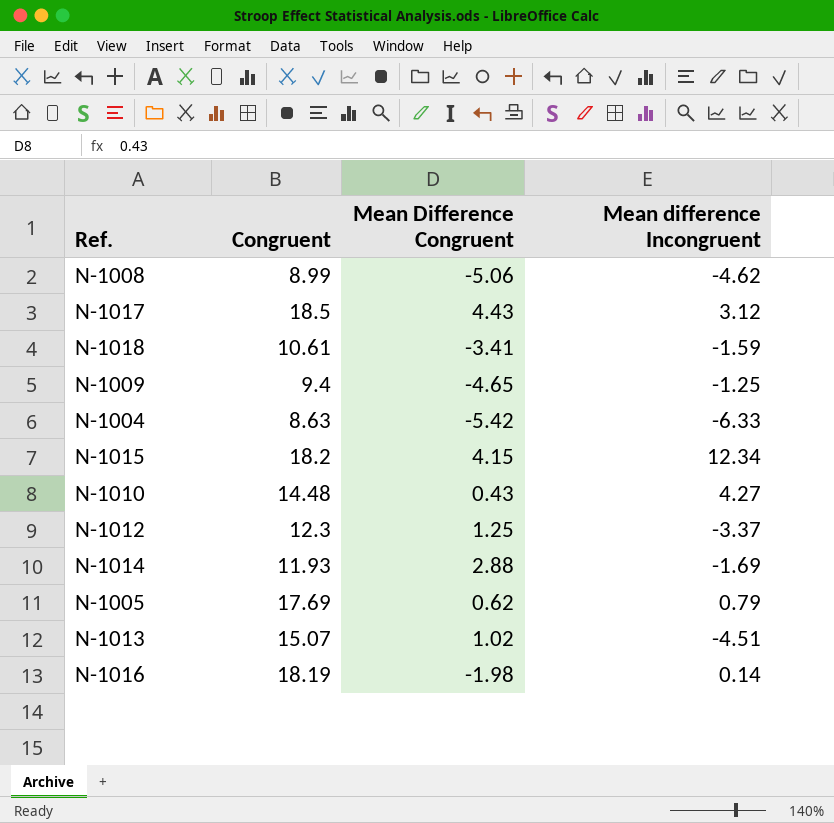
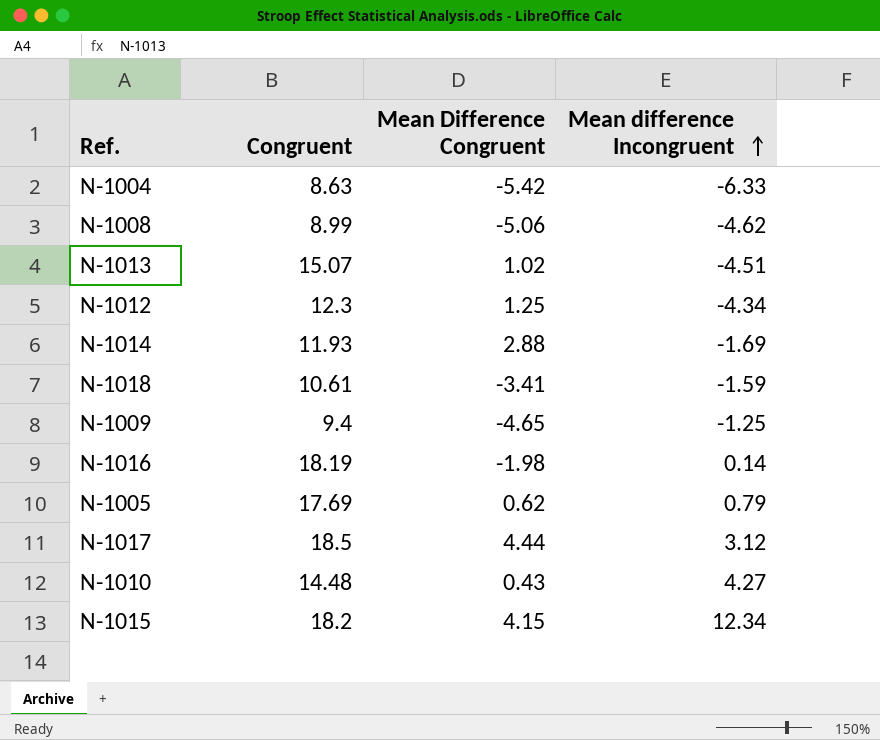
row order: none -> Mean difference Incongruent ascending
N-1012 | Mean difference Incongruent: -3.37 -> -4.34
N-1017 | Mean Difference Congruent: 4.43 -> 4.44

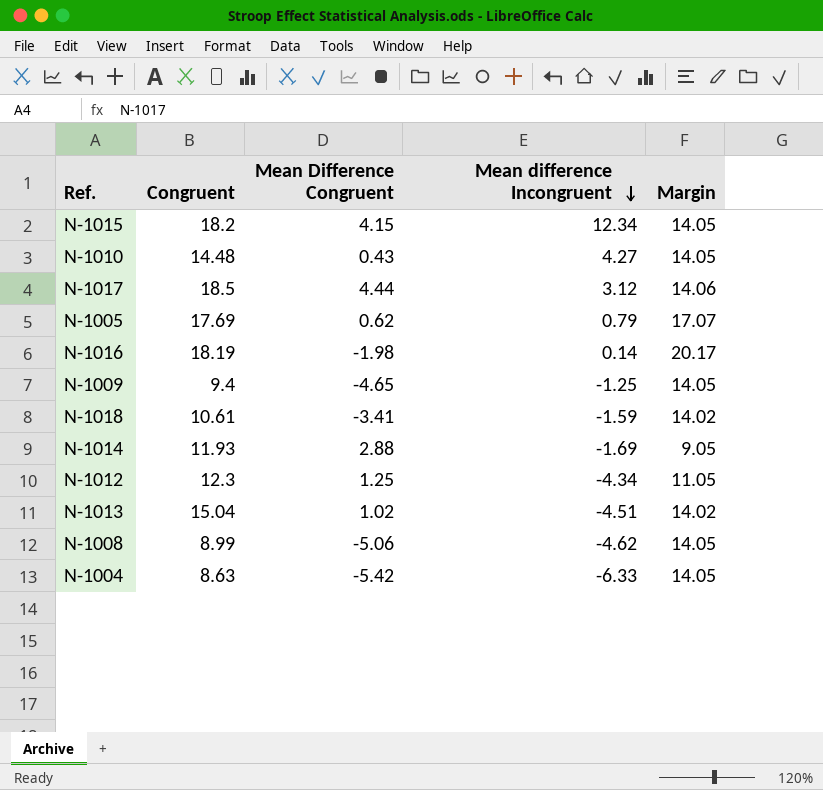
row order: Mean difference Incongruent ascending -> Mean difference Incongruent descending
column Margin | formula: none -> [Congruent] - [Mean Difference Congruent]
N-1013 | Congruent: 15.07 -> 15.04

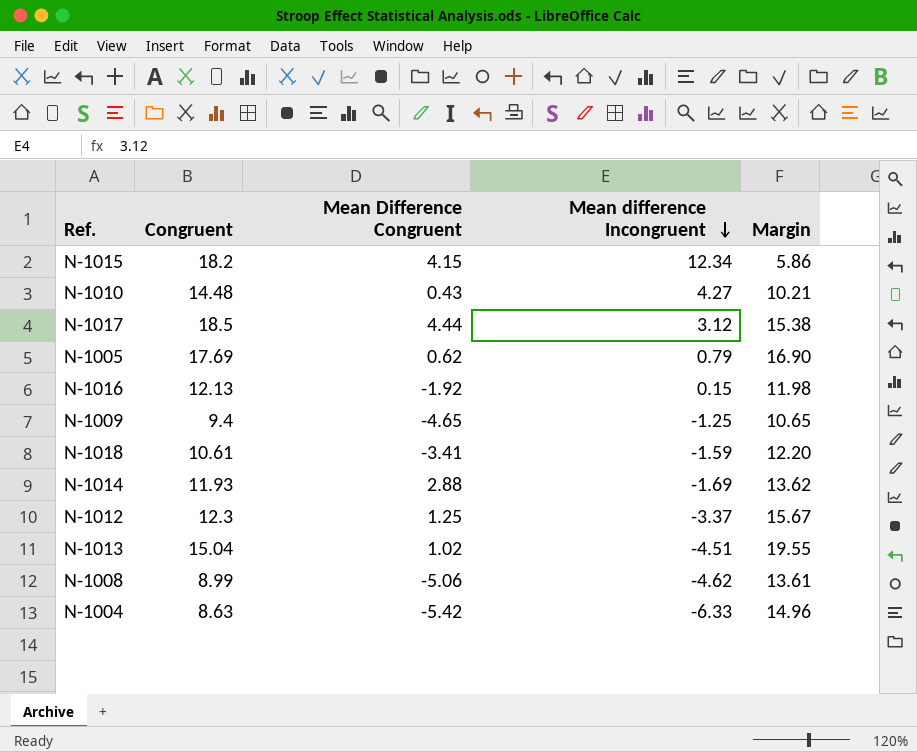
column Margin | formula: [Congruent] - [Mean Difference Congruent] -> [Congruent] - [Mean difference Incongruent]
N-1016 | Congruent: 18.19 -> 12.13
N-1016 | Mean Difference Congruent: -1.98 -> -1.92
N-1016 | Mean difference Incongruent: 0.14 -> 0.15
N-1012 | Mean difference Incongruent: -4.34 -> -3.37

